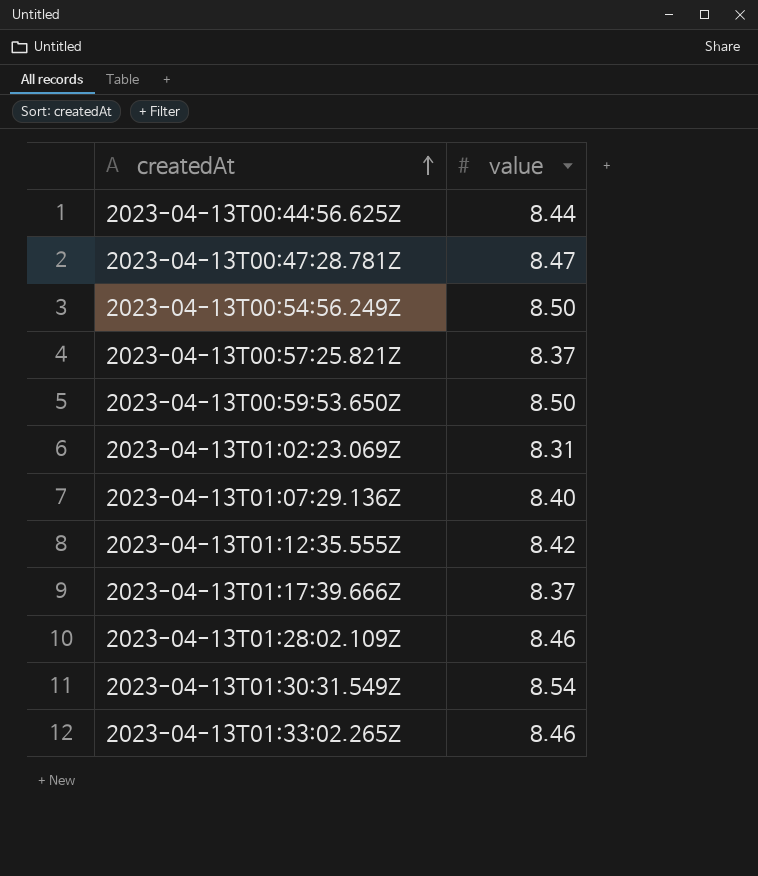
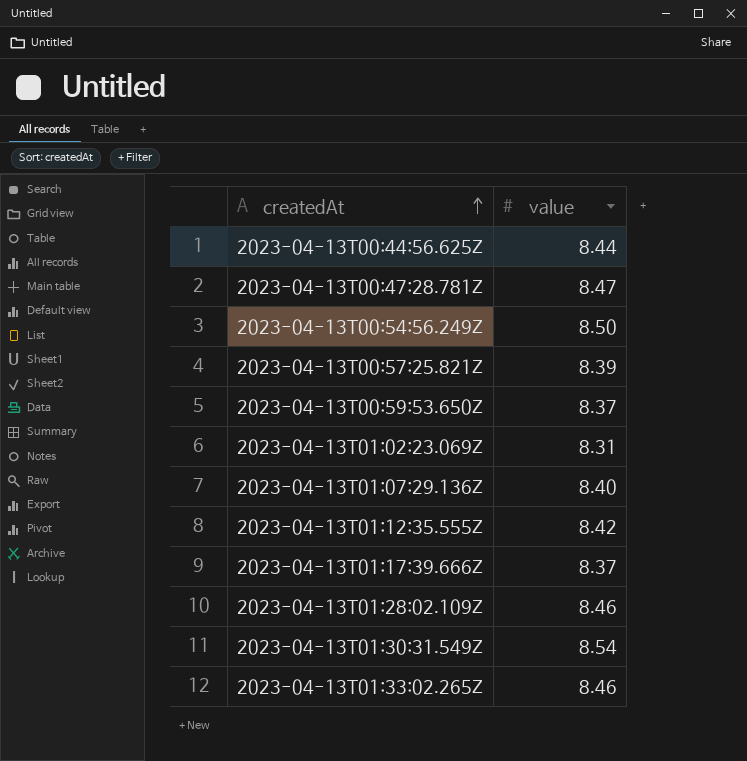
2023-04-13T00:57:25.821Z | value: 8.37 -> 8.39
2023-04-13T00:59:53.650Z | value: 8.50 -> 8.37

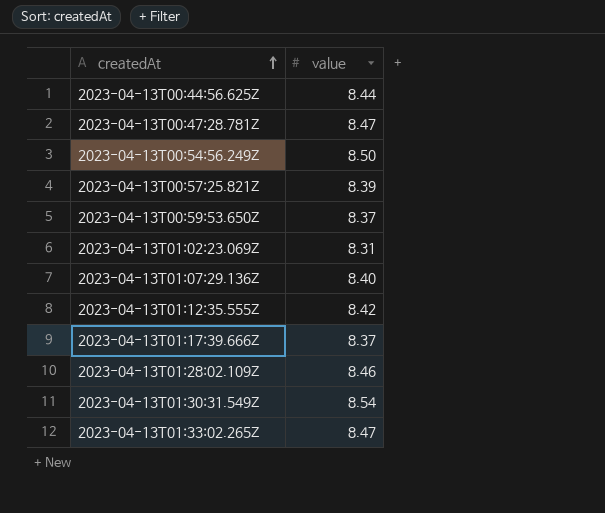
2023-04-13T01:33:02.265Z | value: 8.46 -> 8.47

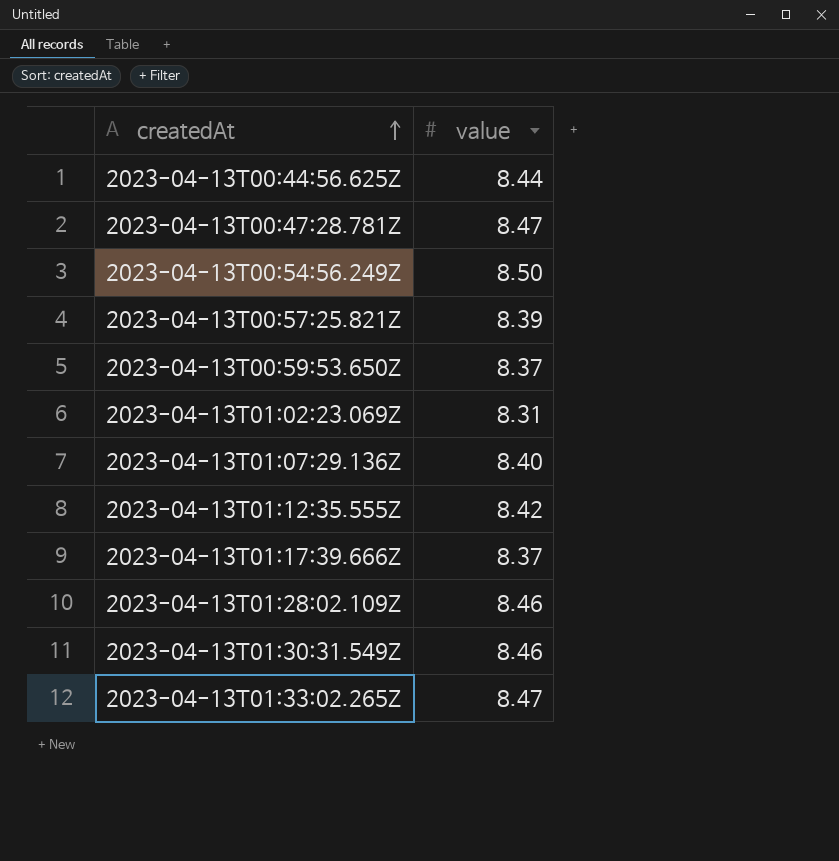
2023-04-13T01:30:31.549Z | value: 8.54 -> 8.46

